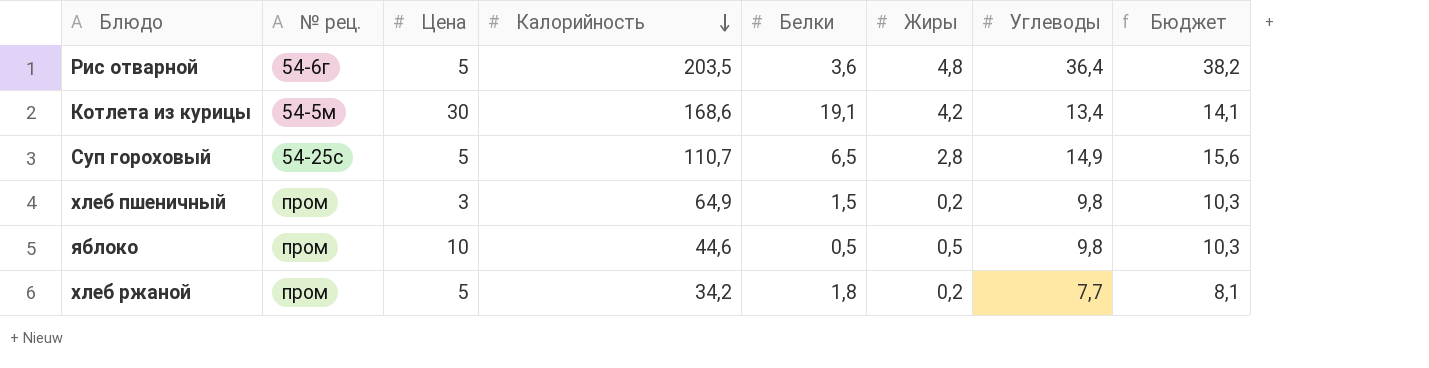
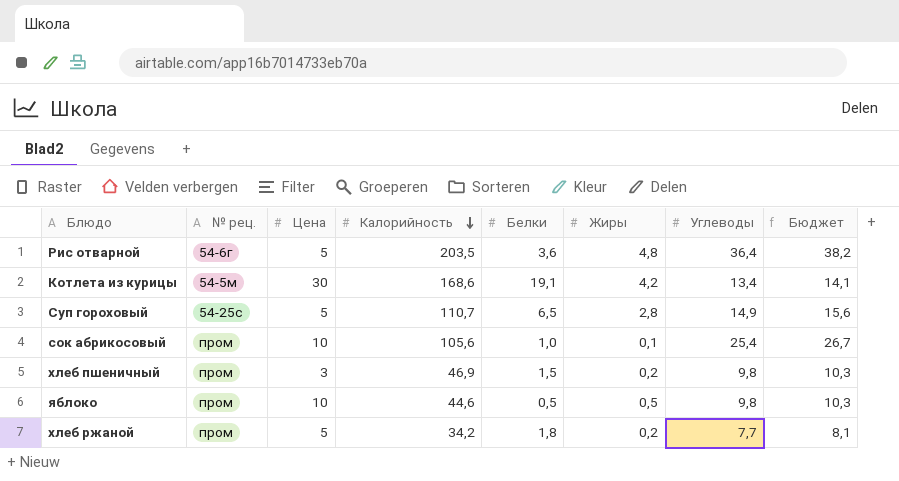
row сок абрикосовый: none -> пром | 10 | 105,6 | 1,0 | 0,1 | 25,4 | 26,7
хлеб пшеничный | Калорийность: 64,9 -> 46,9

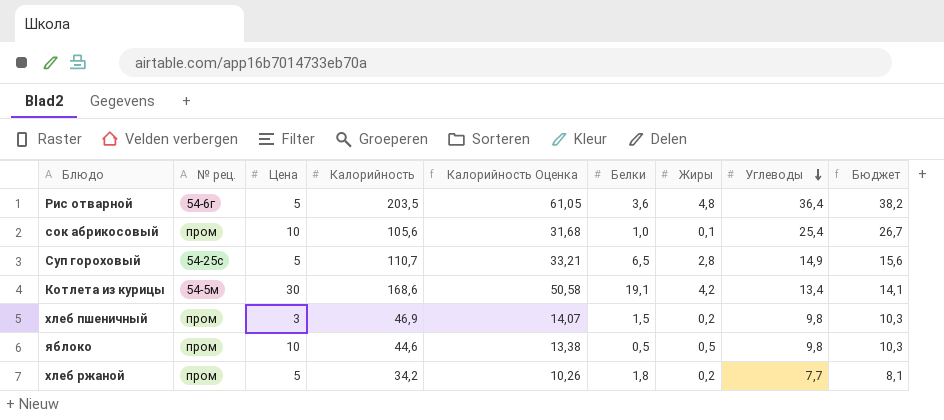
row order: Калорийность descending -> Углеводы descending
column Калорийность Оценка | formula: none -> [Калорийность] * 0,3

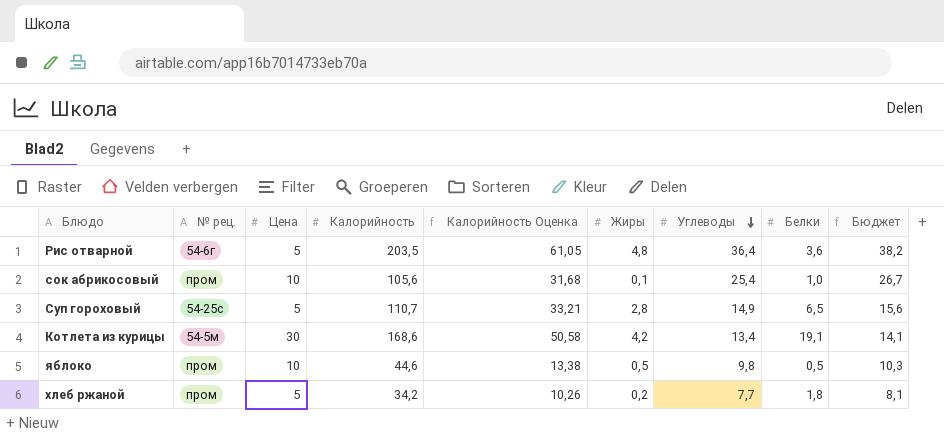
column Белки | position: 6 -> 8
row хлеб пшеничный: пром | 3 | 46,9 | 14,07 | 1,5 | 0,2 | 9,8 | 10,3 -> none

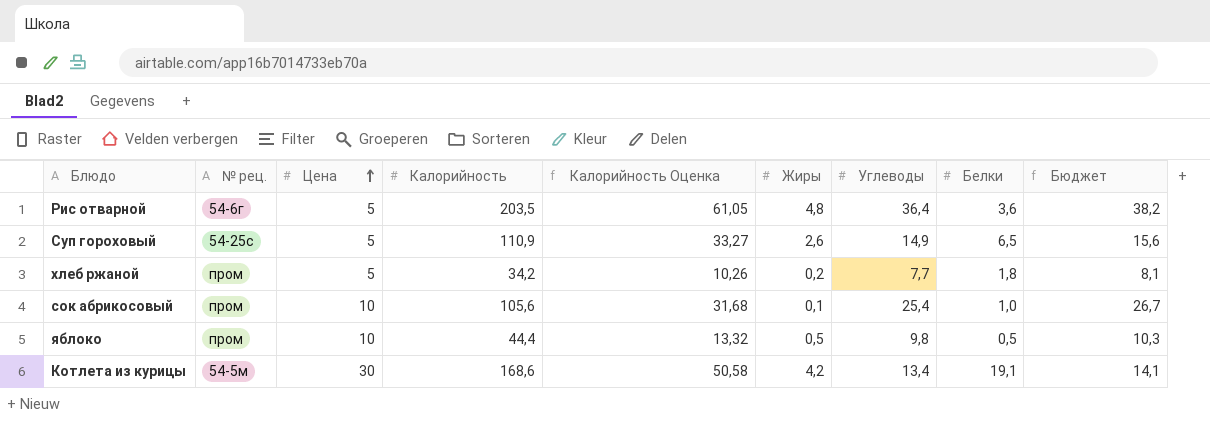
row order: Углеводы descending -> Цена ascending
Суп гороховый | Калорийность: 110,7 -> 110,9
Суп гороховый | Калорийность Оценка: 33,21 -> 33,27
Суп гороховый | Жиры: 2,8 -> 2,6
яблоко | Калорийность: 44,6 -> 44,4
яблоко | Калорийность Оценка: 13,38 -> 13,32

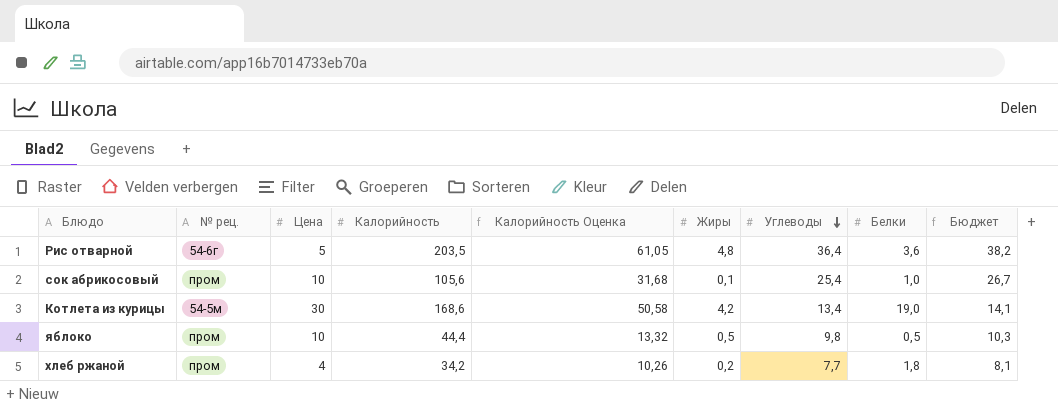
row order: Цена ascending -> Углеводы descending
row Суп гороховый: 54-25с | 5 | 110,9 | 33,27 | 2,6 | 14,9 | 6,5 | 15,6 -> none
Котлета из курицы | Белки: 19,1 -> 19,0
хлеб ржаной | Цена: 5 -> 4

